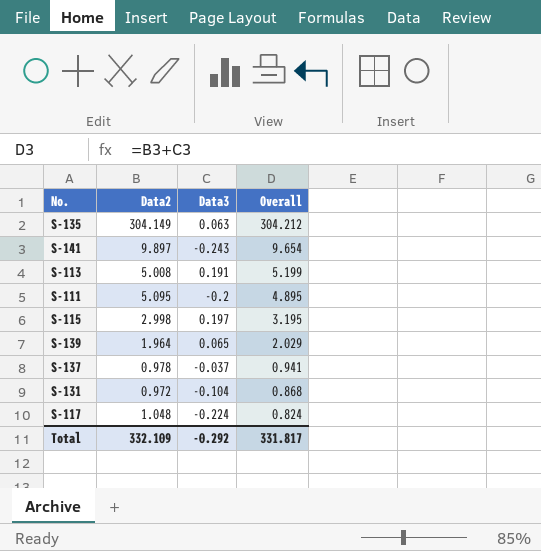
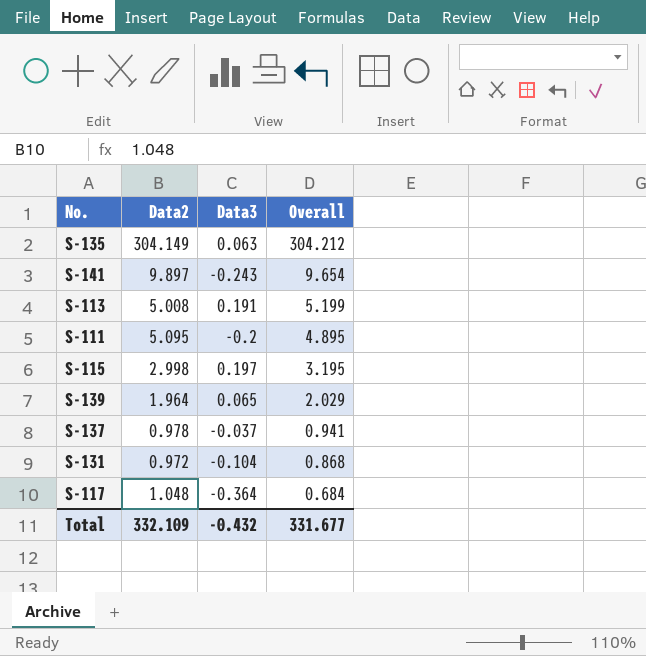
S-117 | Data3: -0.224 -> -0.364
S-117 | Overall: 0.824 -> 0.684
Total | Data3: -0.292 -> -0.432
Total | Overall: 331.817 -> 331.677

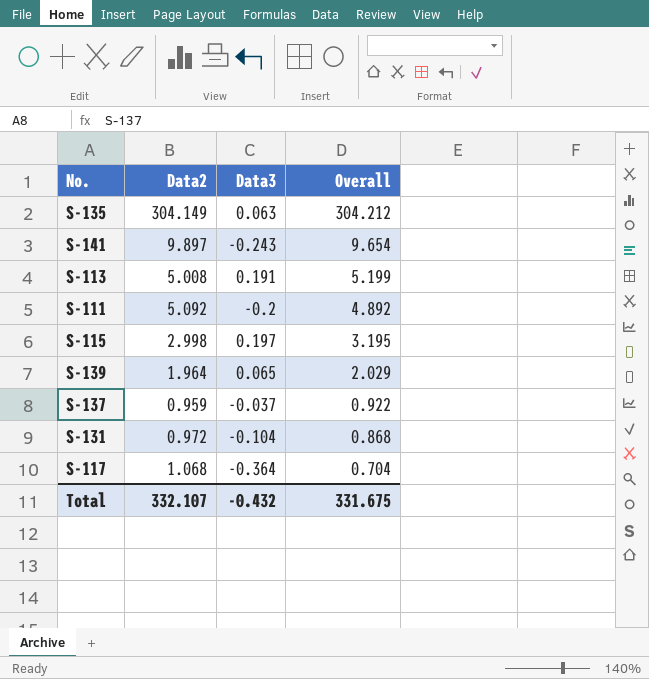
S-111 | Data2: 5.095 -> 5.092
S-111 | Overall: 4.895 -> 4.892
S-137 | Data2: 0.978 -> 0.959
S-137 | Overall: 0.941 -> 0.922
S-117 | Data2: 1.048 -> 1.068
S-117 | Overall: 0.684 -> 0.704
Total | Data2: 332.109 -> 332.107
Total | Overall: 331.677 -> 331.675

